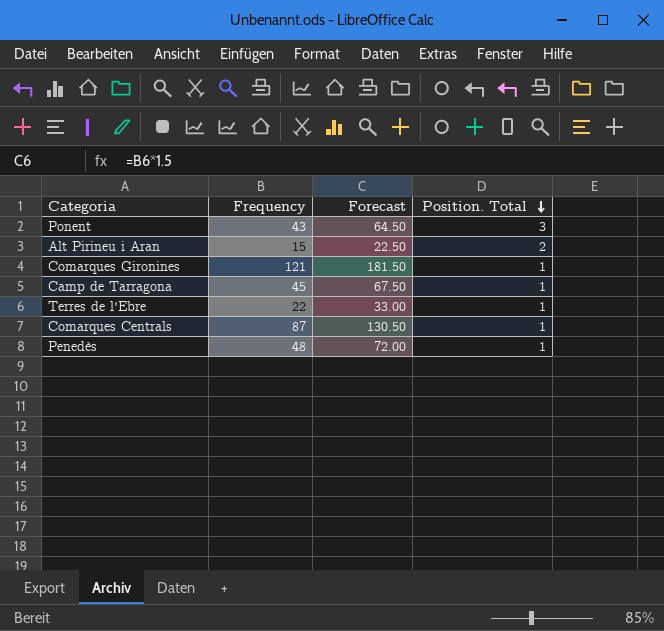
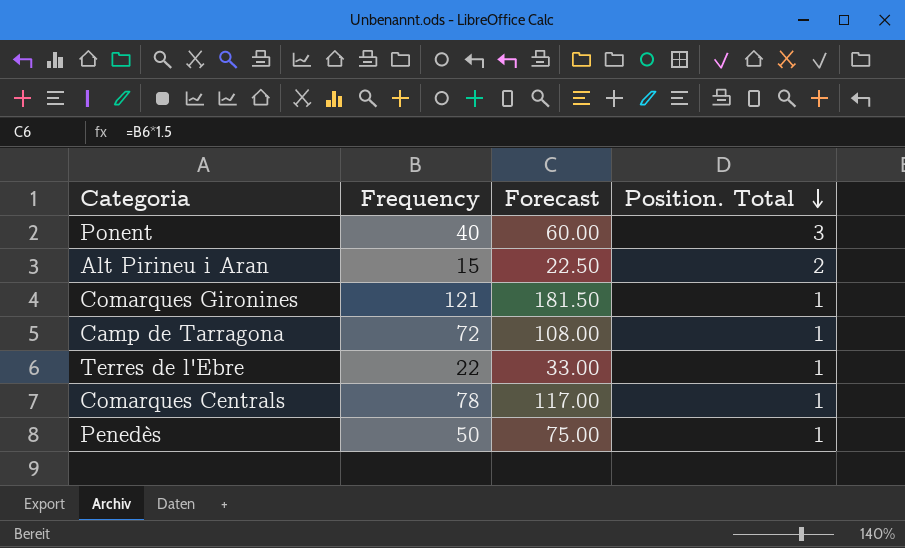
Ponent | Frequency: 43 -> 40
Ponent | Forecast: 64.50 -> 60.00
Camp de Tarragona | Frequency: 45 -> 72
Camp de Tarragona | Forecast: 67.50 -> 108.00
Comarques Centrals | Frequency: 87 -> 78
Comarques Centrals | Forecast: 130.50 -> 117.00
Penedès | Frequency: 48 -> 50
Penedès | Forecast: 72.00 -> 75.00

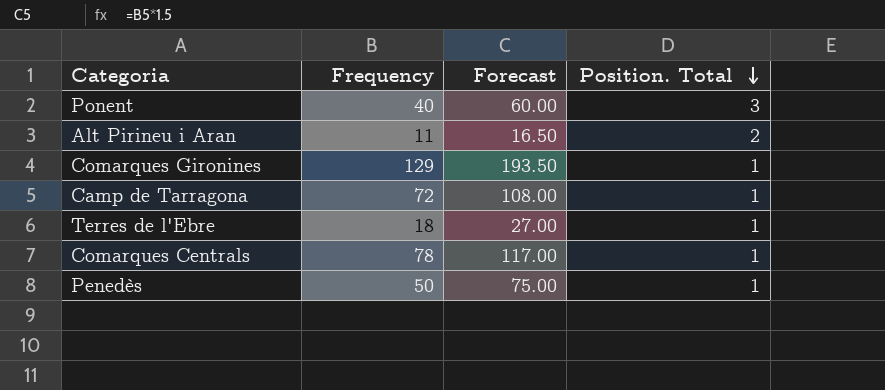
Alt Pirineu i Aran | Frequency: 15 -> 11
Alt Pirineu i Aran | Forecast: 22.50 -> 16.50
Comarques Gironines | Frequency: 121 -> 129
Comarques Gironines | Forecast: 181.50 -> 193.50
Terres de l'Ebre | Frequency: 22 -> 18
Terres de l'Ebre | Forecast: 33.00 -> 27.00

